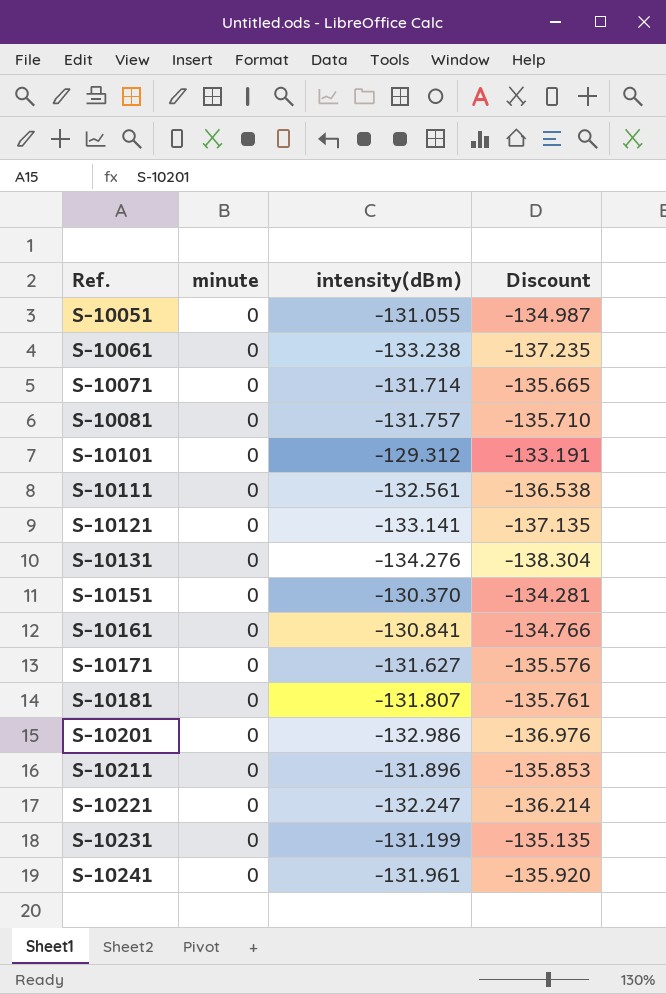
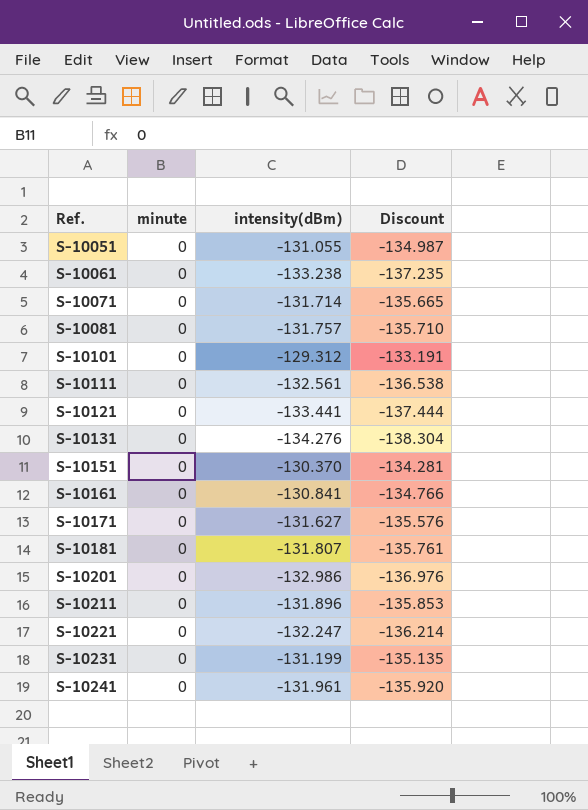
S-10121 | intensity(dBm): -133.141 -> -133.441
S-10121 | Discount: -137.135 -> -137.444

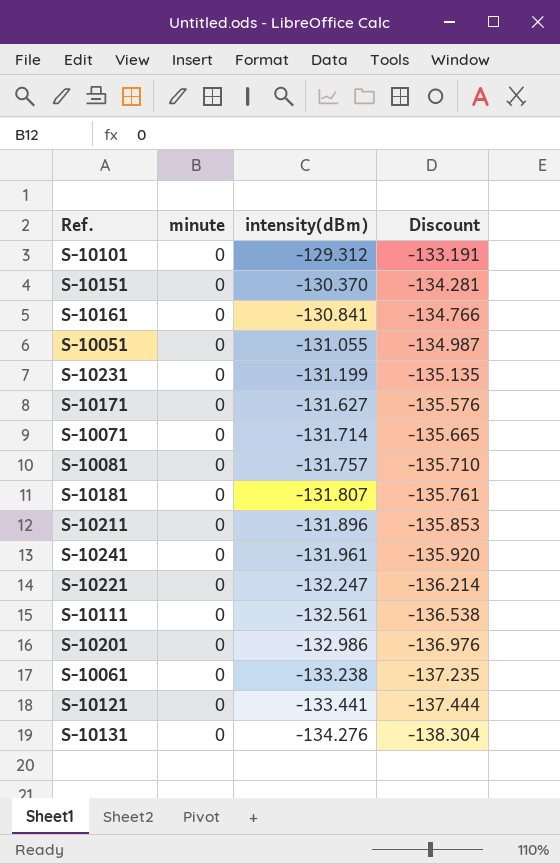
row order: Ref. ascending -> intensity(dBm) descending

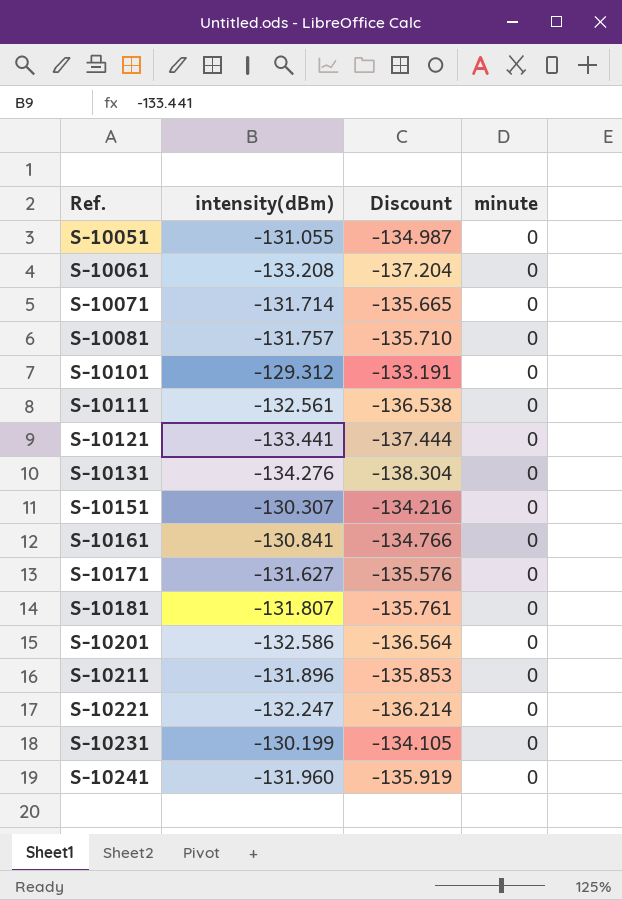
row order: intensity(dBm) descending -> Ref. ascending
column minute | position: 2 -> 4
S-10061 | intensity(dBm): -133.238 -> -133.208
S-10061 | Discount: -137.235 -> -137.204
S-10151 | intensity(dBm): -130.370 -> -130.307
S-10151 | Discount: -134.281 -> -134.216
S-10201 | intensity(dBm): -132.986 -> -132.586
S-10201 | Discount: -136.976 -> -136.564
S-10231 | intensity(dBm): -131.199 -> -130.199
S-10231 | Discount: -135.135 -> -134.105
S-10241 | intensity(dBm): -131.961 -> -131.960
S-10241 | Discount: -135.920 -> -135.919

